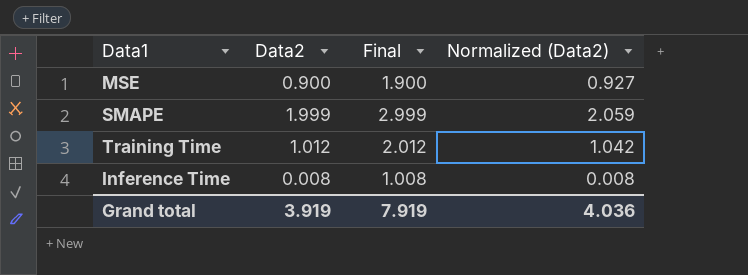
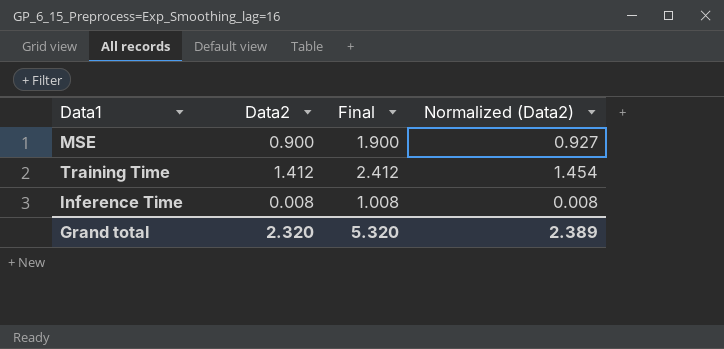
row SMAPE: 1.999 | 2.999 | 2.059 -> none
Training Time | Data2: 1.012 -> 1.412
Training Time | Final: 2.012 -> 2.412
Training Time | Normalized (Data2): 1.042 -> 1.454
Grand total | Data2: 3.919 -> 2.320
Grand total | Final: 7.919 -> 5.320
Grand total | Normalized (Data2): 4.036 -> 2.389

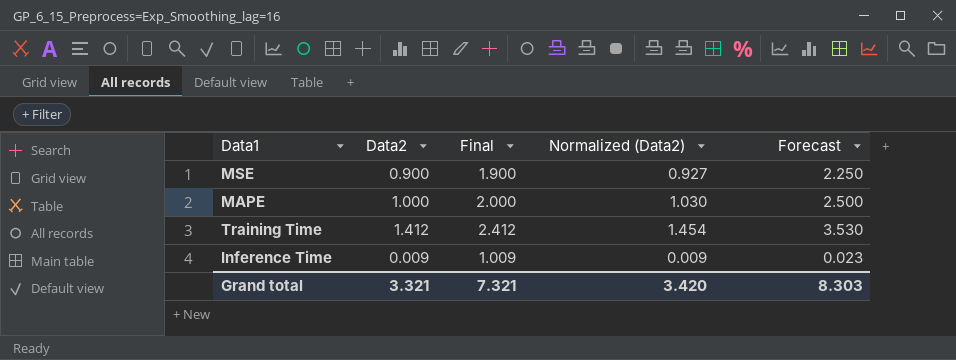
column Forecast | formula: none -> [Data2] * 2.5
row MAPE: none -> 1.000 | 2.000 | 1.030 | 2.500
Inference Time | Data2: 0.008 -> 0.009
Inference Time | Final: 1.008 -> 1.009
Inference Time | Normalized (Data2): 0.008 -> 0.009
Grand total | Data2: 2.320 -> 3.321
Grand total | Final: 5.320 -> 7.321
Grand total | Normalized (Data2): 2.389 -> 3.420

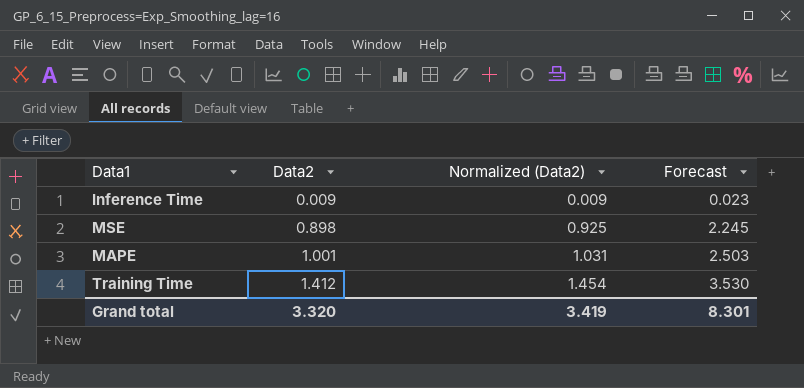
row order: none -> Data2 ascending
column Final | formula: [Data2] + 1 -> none
MSE | Data2: 0.900 -> 0.898
MSE | Normalized (Data2): 0.927 -> 0.925
MSE | Forecast: 2.250 -> 2.245
MAPE | Data2: 1.000 -> 1.001
MAPE | Normalized (Data2): 1.030 -> 1.031
MAPE | Forecast: 2.500 -> 2.503
Grand total | Data2: 3.321 -> 3.320
Grand total | Normalized (Data2): 3.420 -> 3.419
Grand total | Forecast: 8.303 -> 8.301

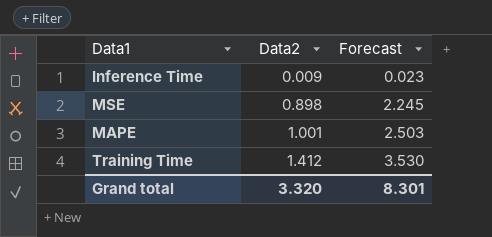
column Normalized (Data2) | formula: [Data2] * 1.03 -> none

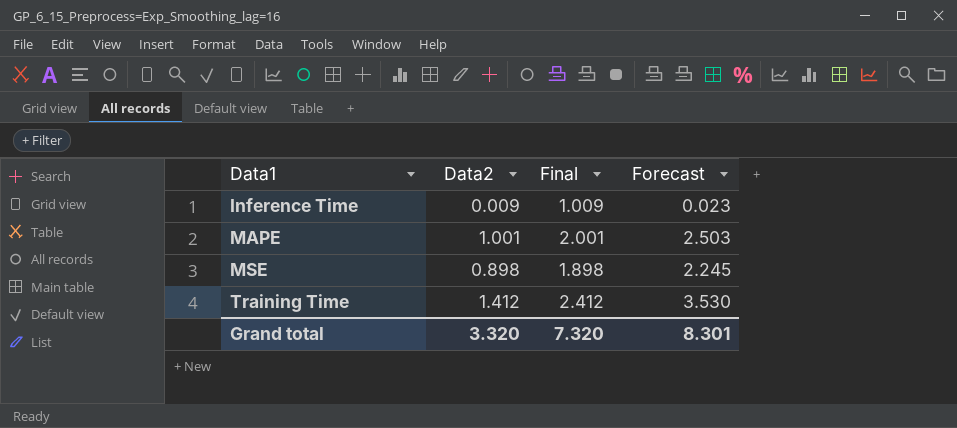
row order: Data2 ascending -> Data1 ascending
column Final | formula: none -> [Data2] + 1

